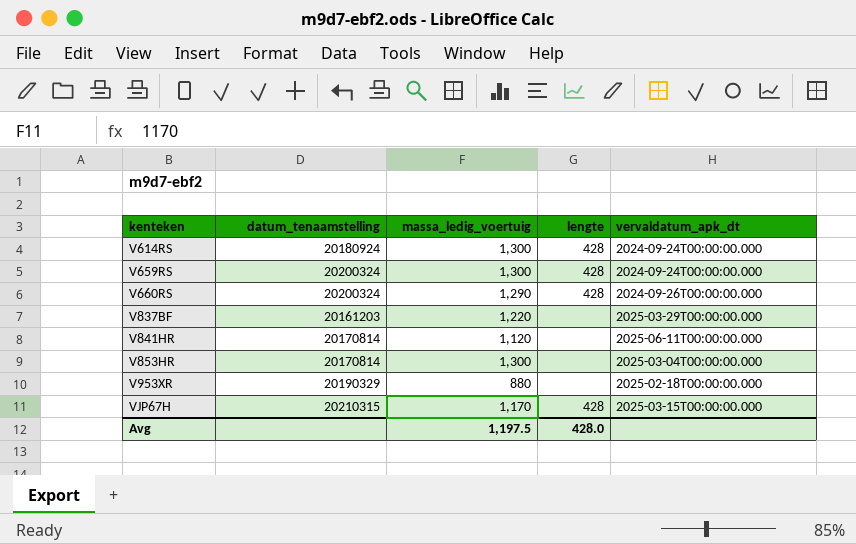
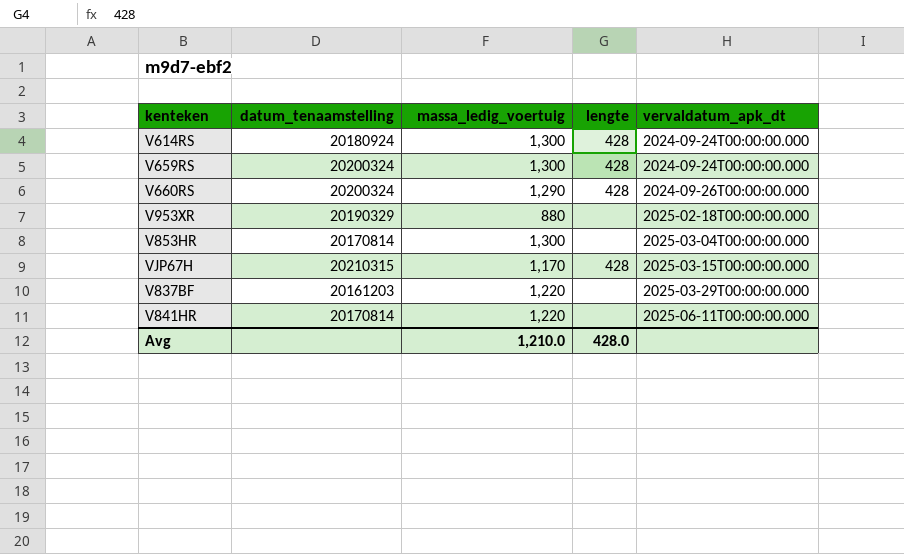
row order: kenteken ascending -> vervaldatum_apk_dt ascending
V841HR | massa_ledig_voertuig: 1,120 -> 1,220
Avg | massa_ledig_voertuig: 1,197.5 -> 1,210.0

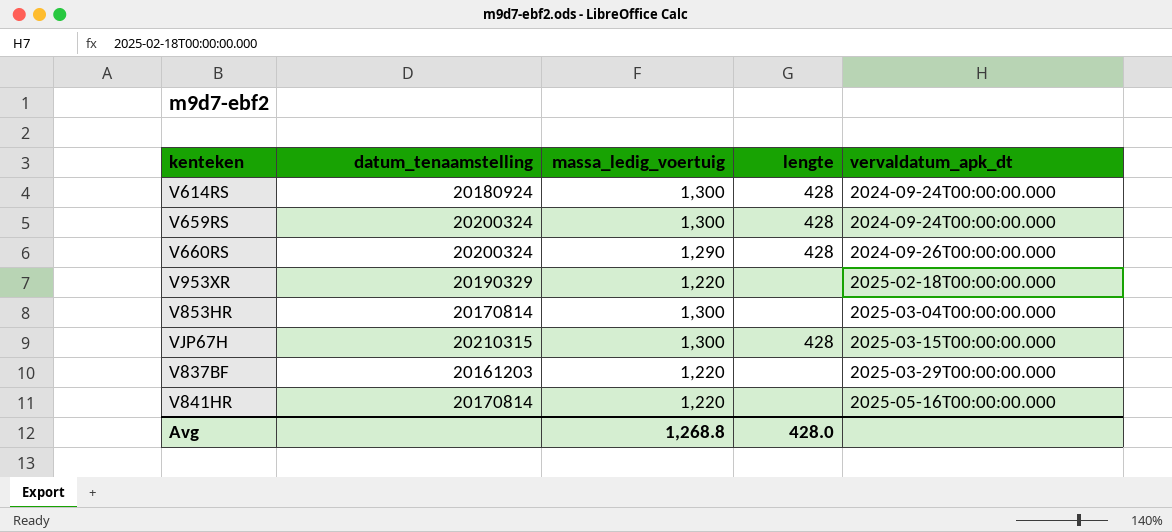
V953XR | massa_ledig_voertuig: 880 -> 1,220
VJP67H | massa_ledig_voertuig: 1,170 -> 1,300
V841HR | vervaldatum_apk_dt: 2025-06-11T00:00:00.000 -> 2025-05-16T00:00:00.000
Avg | massa_ledig_voertuig: 1,210.0 -> 1,268.8

